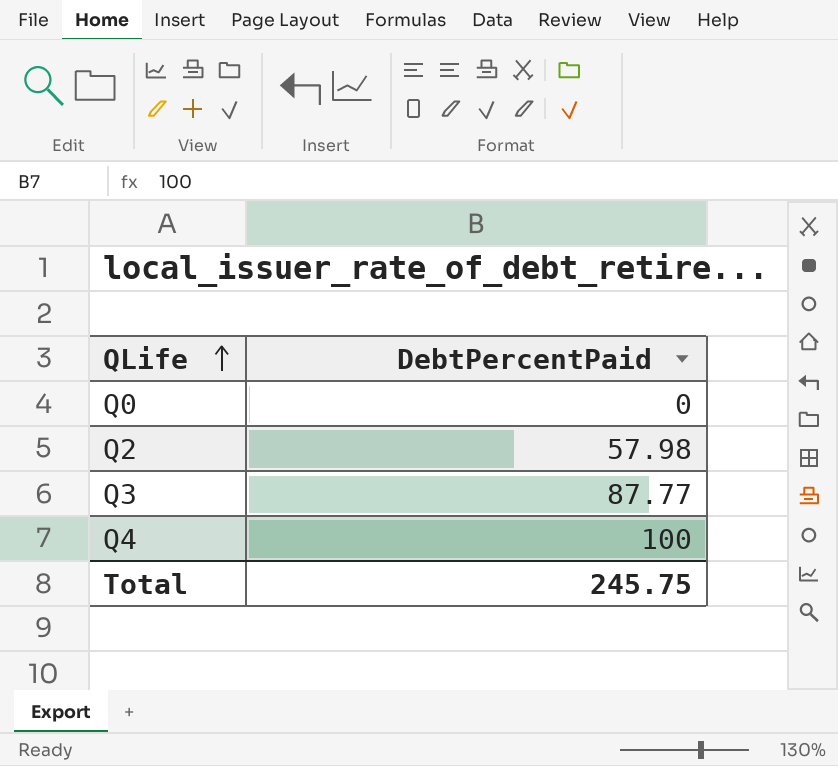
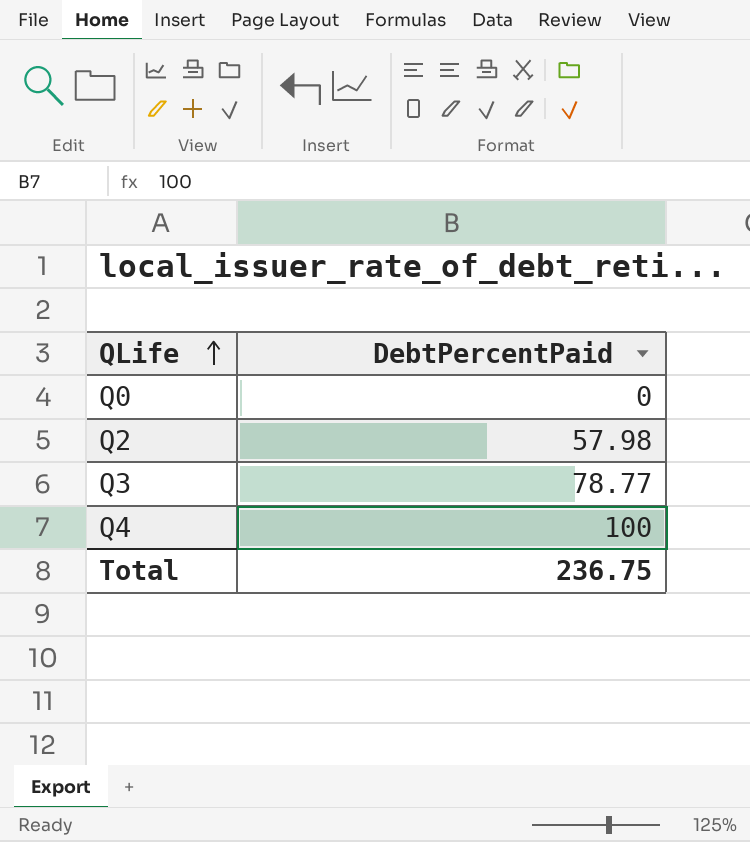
Q3 | DebtPercentPaid: 87.77 -> 78.77
Total | DebtPercentPaid: 245.75 -> 236.75

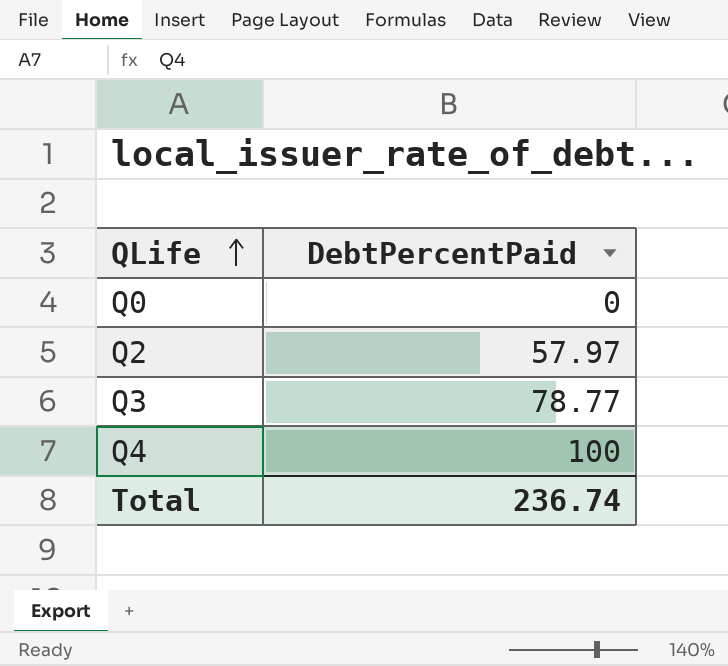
Q2 | DebtPercentPaid: 57.98 -> 57.97
Total | DebtPercentPaid: 236.75 -> 236.74

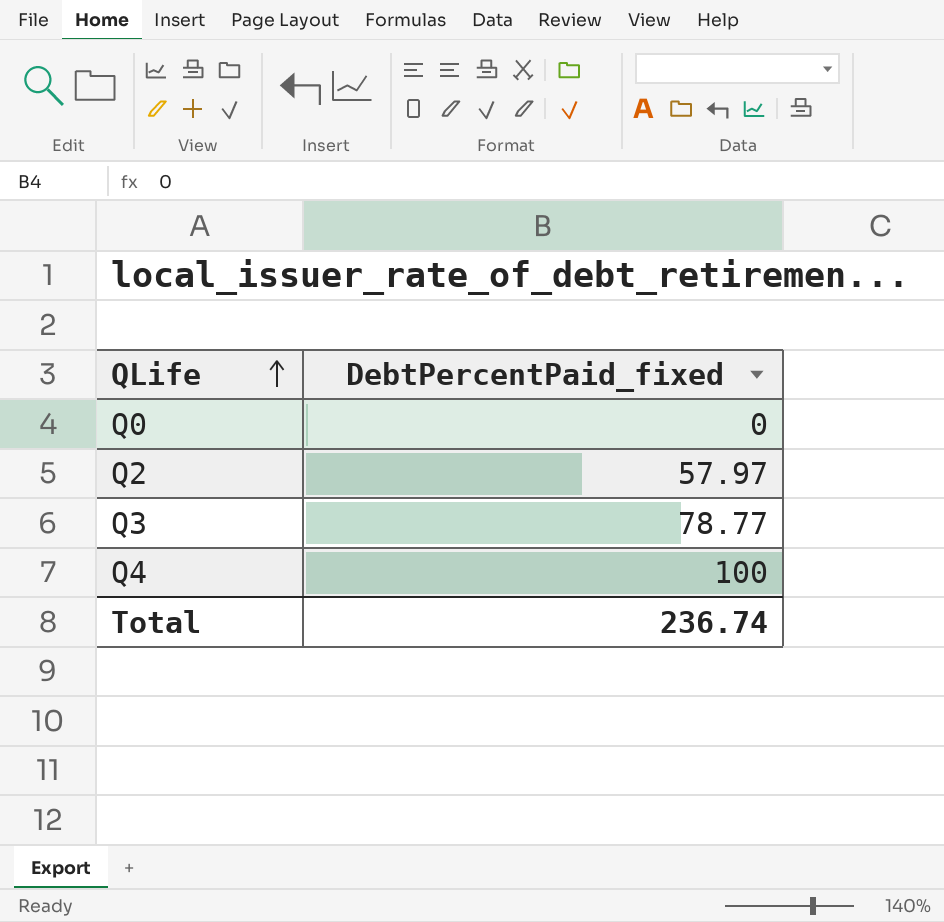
column name: DebtPercentPaid -> DebtPercentPaid_fixed

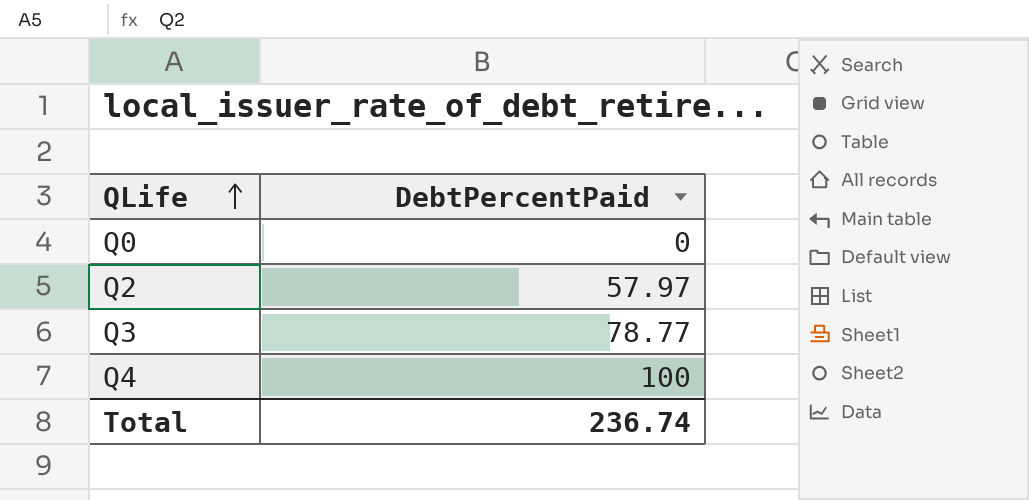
column name: DebtPercentPaid_fixed -> DebtPercentPaid

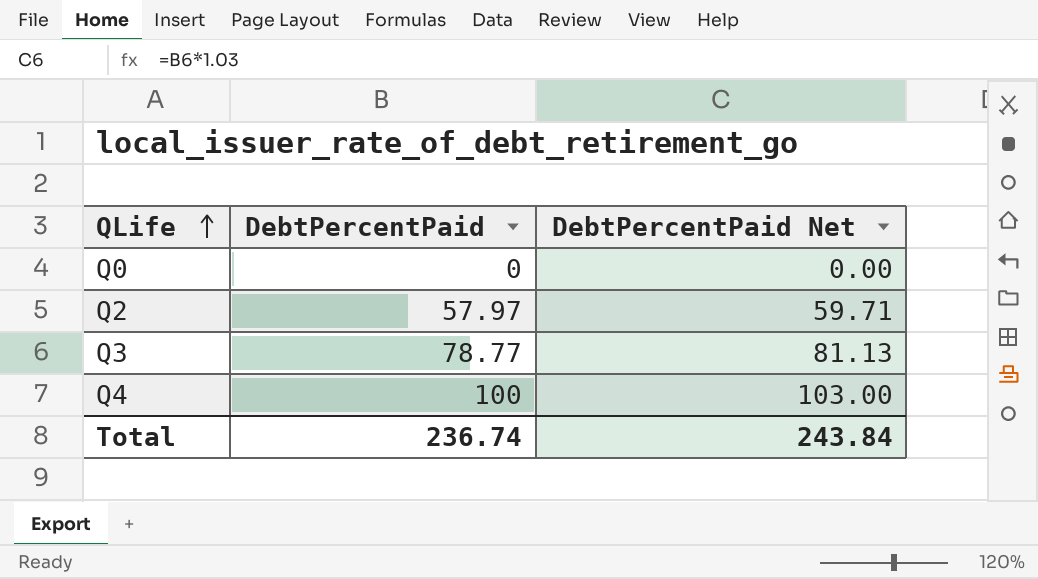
column DebtPercentPaid Net | formula: none -> [DebtPercentPaid] * 1.03

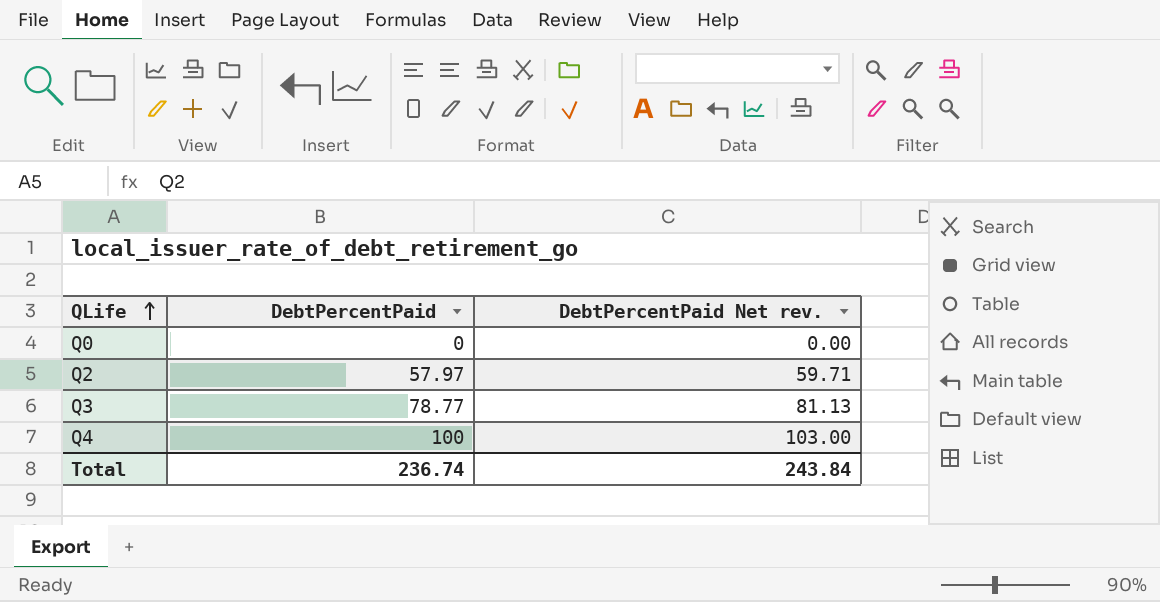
column name: DebtPercentPaid Net -> DebtPercentPaid Net rev.

